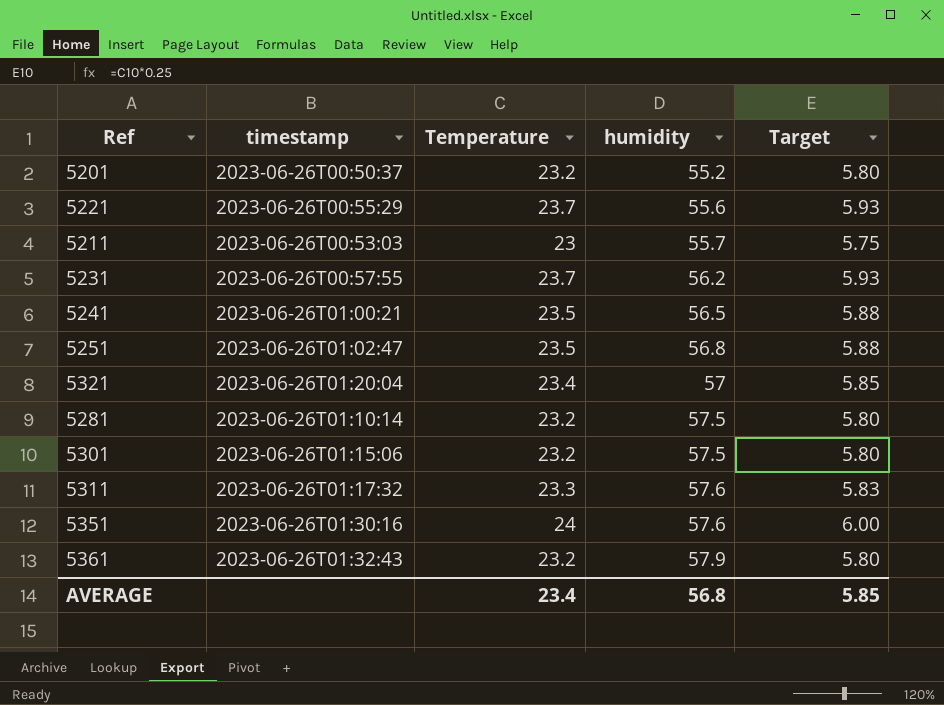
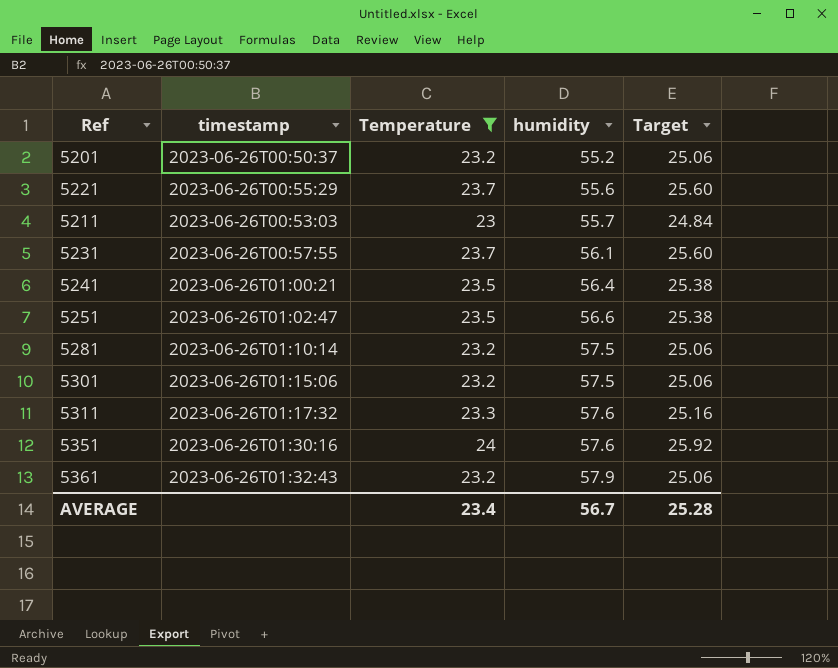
filter: none -> Temperature != 23.4
column Target | formula: [Temperature] * 0.25 -> [Temperature] * 1.08
5231 | humidity: 56.2 -> 56.1
5241 | humidity: 56.5 -> 56.4
5251 | humidity: 56.8 -> 56.6
AVERAGE | humidity: 56.8 -> 56.7
AVERAGE | Target: 5.85 -> 25.28

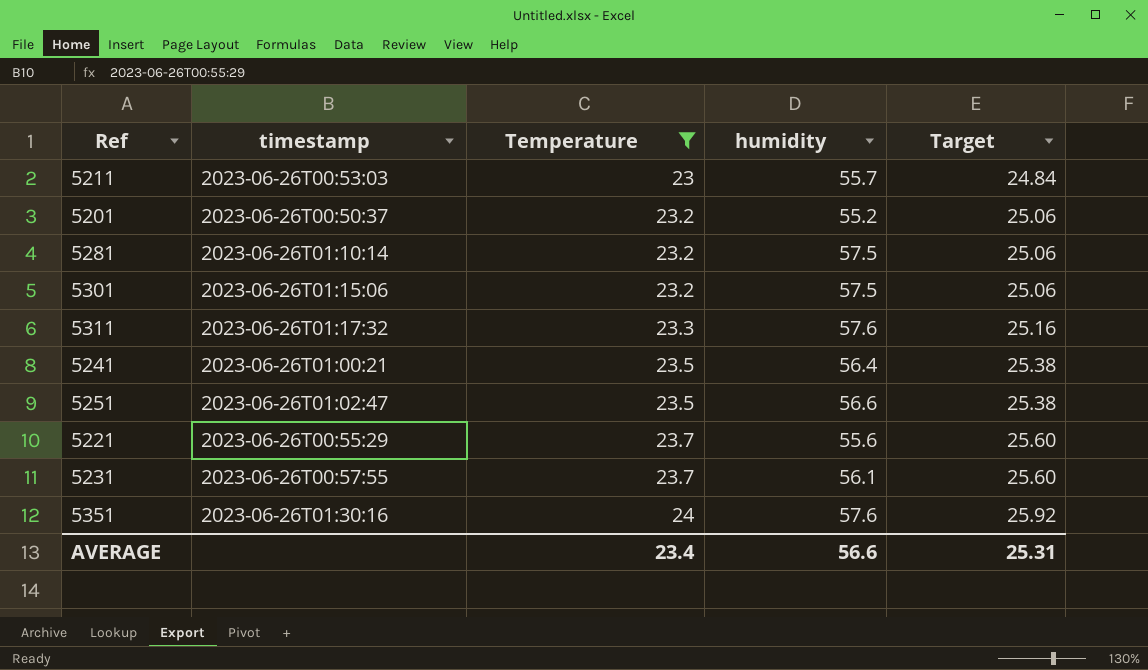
row order: humidity ascending -> Temperature ascending
row 5361: 2023-06-26T01:32:43 | 23.2 | 57.9 | 25.06 -> none
AVERAGE | humidity: 56.7 -> 56.6
AVERAGE | Target: 25.28 -> 25.31

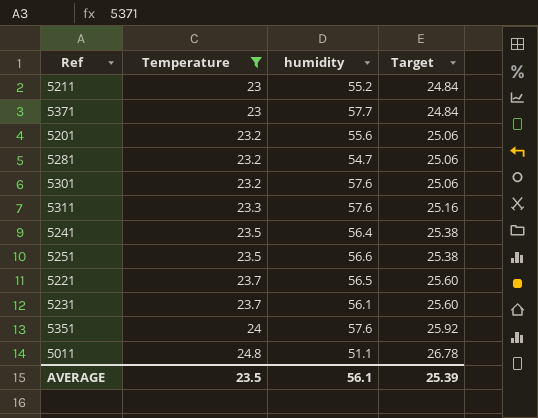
column timestamp | position: 2 -> none
5211 | humidity: 55.7 -> 55.2
row 5371: none -> 23 | 57.7 | 24.84
5201 | humidity: 55.2 -> 55.6
5281 | humidity: 57.5 -> 54.7
5301 | humidity: 57.5 -> 57.6
5221 | humidity: 55.6 -> 56.5
row 5011: none -> 24.8 | 51.1 | 26.78
AVERAGE | Temperature: 23.4 -> 23.5
AVERAGE | humidity: 56.6 -> 56.1
AVERAGE | Target: 25.31 -> 25.39

